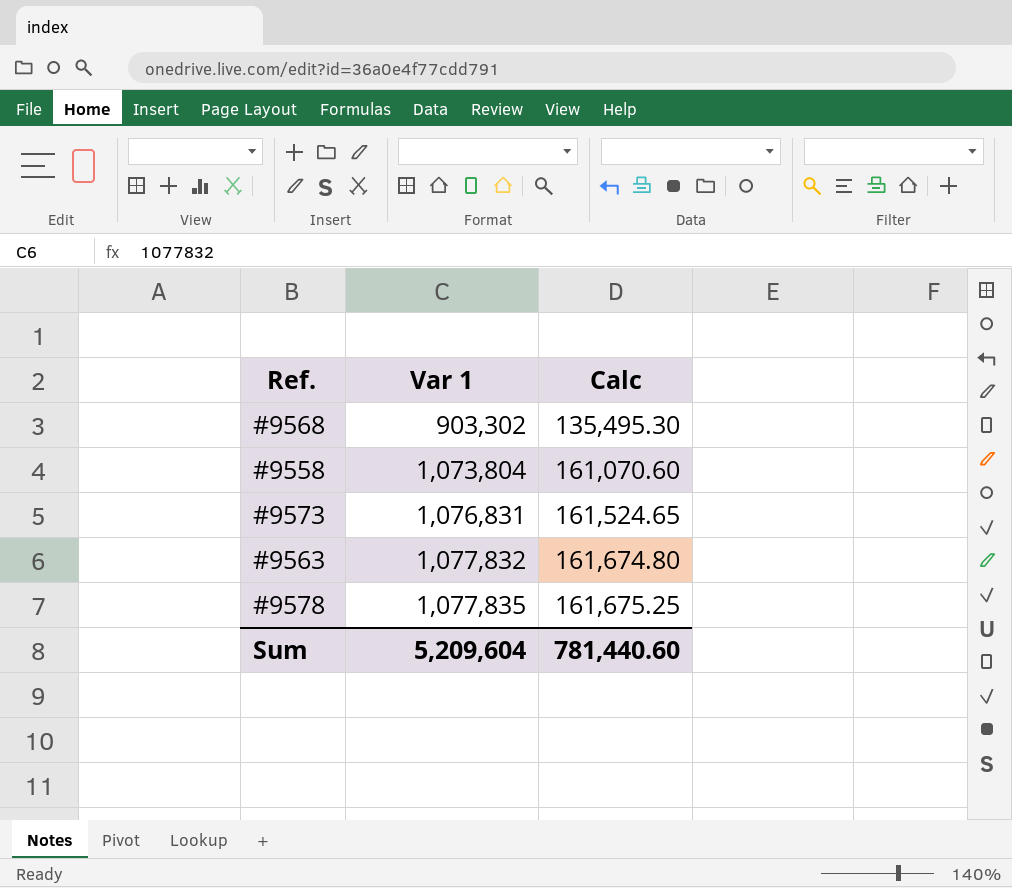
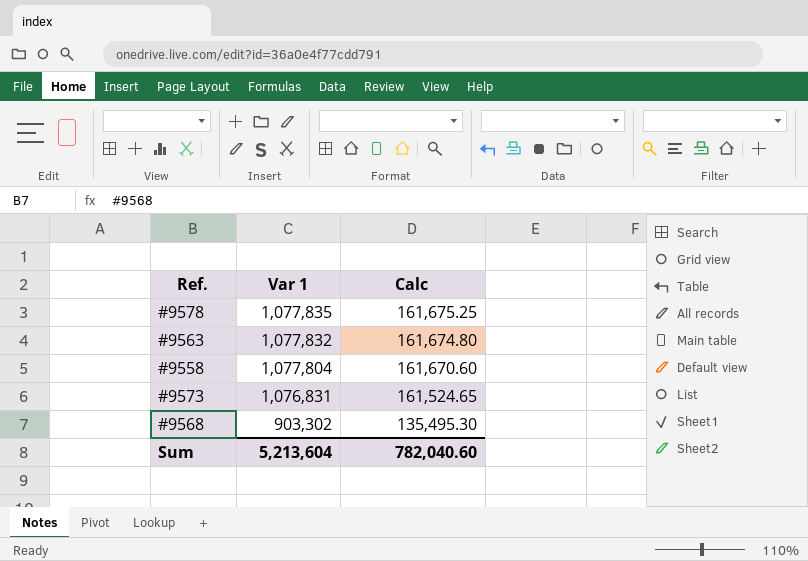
row order: Var 1 ascending -> Var 1 descending
#9558 | Var 1: 1,073,804 -> 1,077,804
#9558 | Calc: 161,070.60 -> 161,670.60
Sum | Var 1: 5,209,604 -> 5,213,604
Sum | Calc: 781,440.60 -> 782,040.60

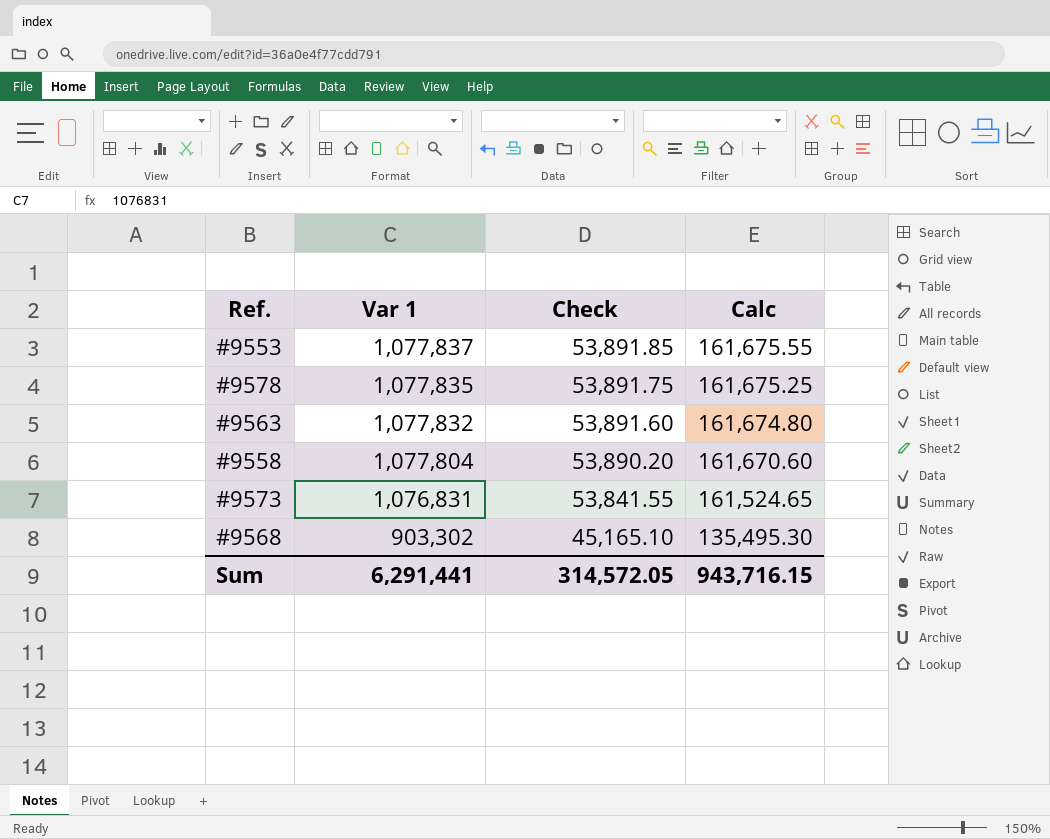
column Check | formula: none -> [Var 1] * 0.05
row #9553: none -> 1,077,837 | 53,891.85 | 161,675.55
Sum | Var 1: 5,213,604 -> 6,291,441
Sum | Calc: 782,040.60 -> 943,716.15

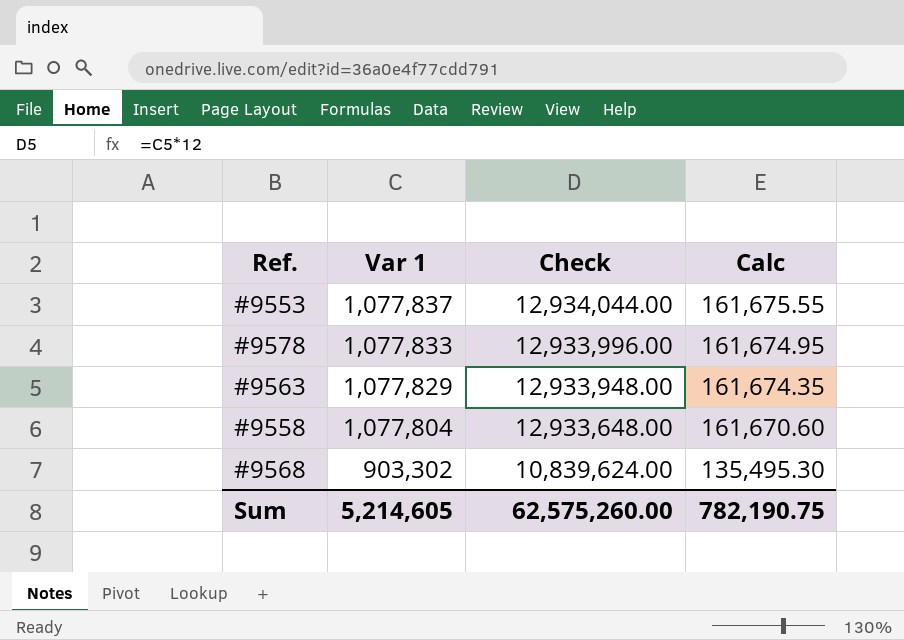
column Check | formula: [Var 1] * 0.05 -> [Var 1] * 12
row #9573: 1,076,831 | 53,841.55 | 161,524.65 -> none
#9578 | Var 1: 1,077,835 -> 1,077,833
#9578 | Calc: 161,675.25 -> 161,674.95
#9563 | Var 1: 1,077,832 -> 1,077,829
#9563 | Calc: 161,674.80 -> 161,674.35
Sum | Var 1: 6,291,441 -> 5,214,605
Sum | Check: 314,572.05 -> 62,575,260.00
Sum | Calc: 943,716.15 -> 782,190.75

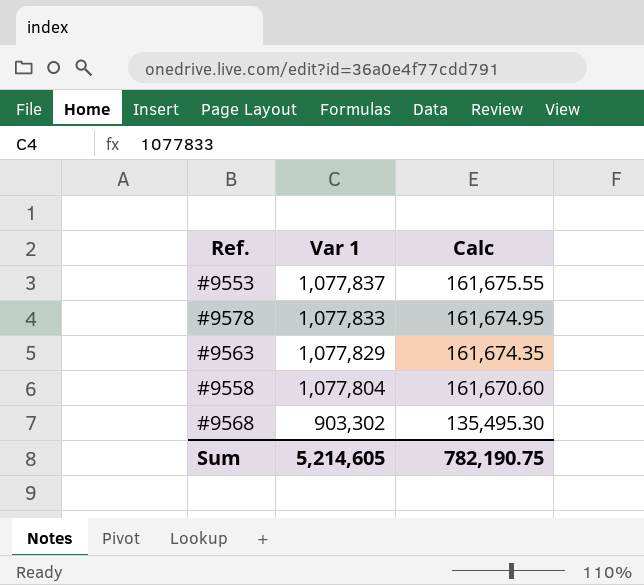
column Check | formula: [Var 1] * 12 -> none

